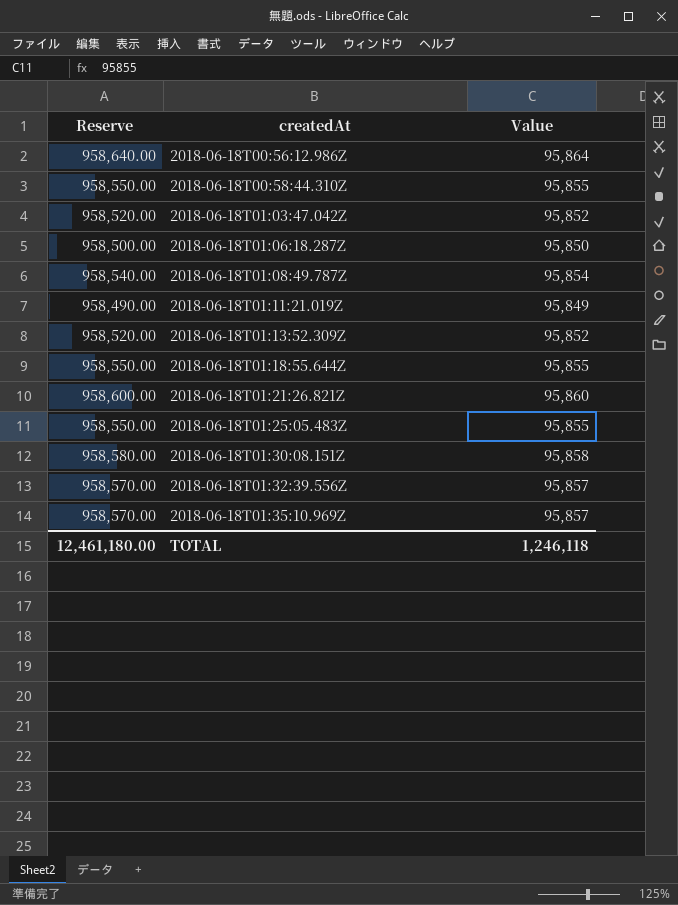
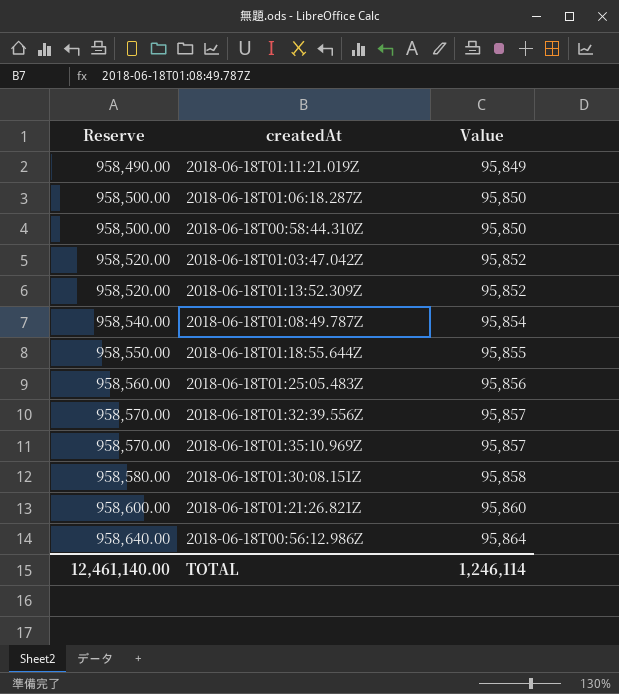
row order: createdAt ascending -> Reserve ascending
2018-06-18T00:58:44.310Z | Reserve: 958,550.00 -> 958,500.00
2018-06-18T00:58:44.310Z | Value: 95,855 -> 95,850
2018-06-18T01:25:05.483Z | Reserve: 958,550.00 -> 958,560.00
2018-06-18T01:25:05.483Z | Value: 95,855 -> 95,856
TOTAL | Reserve: 12,461,180.00 -> 12,461,140.00
TOTAL | Value: 1,246,118 -> 1,246,114

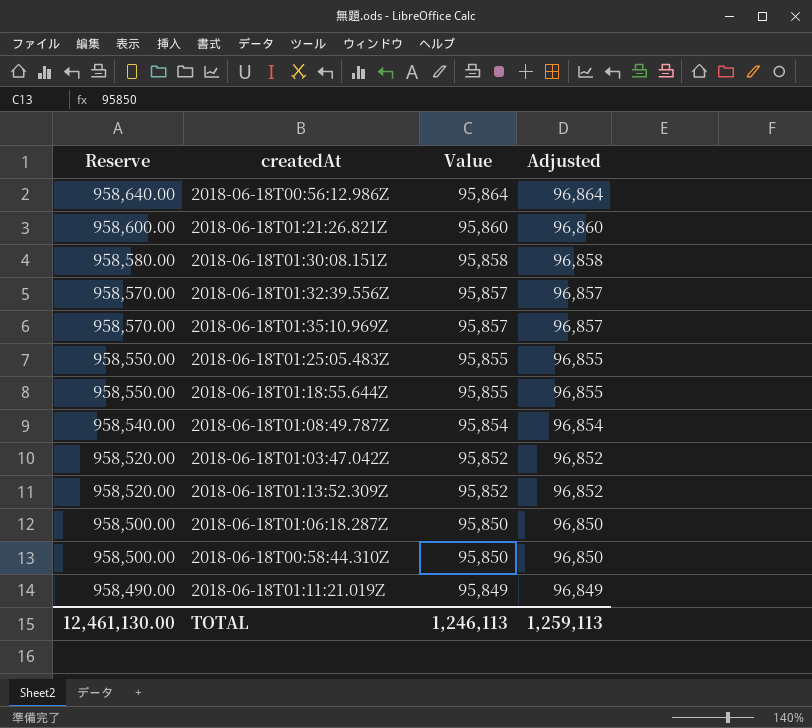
row order: Reserve ascending -> Reserve descending
column Adjusted | formula: none -> [Value] + 1000
2018-06-18T01:25:05.483Z | Reserve: 958,560.00 -> 958,550.00
2018-06-18T01:25:05.483Z | Value: 95,856 -> 95,855
TOTAL | Reserve: 12,461,140.00 -> 12,461,130.00
TOTAL | Value: 1,246,114 -> 1,246,113

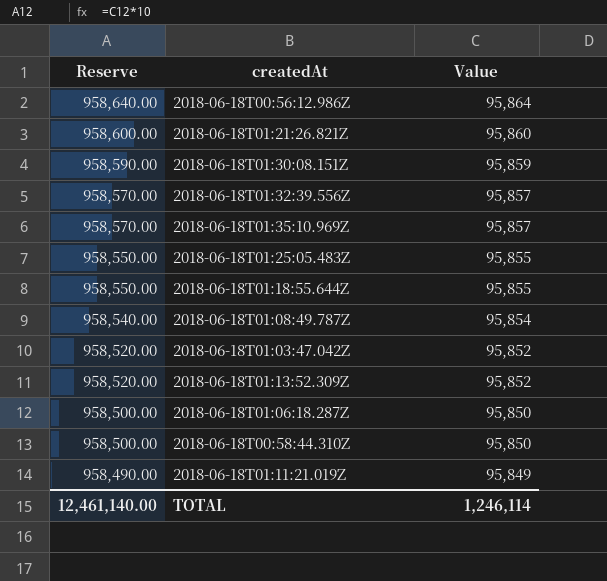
column Adjusted | formula: [Value] + 1000 -> none
2018-06-18T01:30:08.151Z | Reserve: 958,580.00 -> 958,590.00
2018-06-18T01:30:08.151Z | Value: 95,858 -> 95,859
TOTAL | Reserve: 12,461,130.00 -> 12,461,140.00
TOTAL | Value: 1,246,113 -> 1,246,114

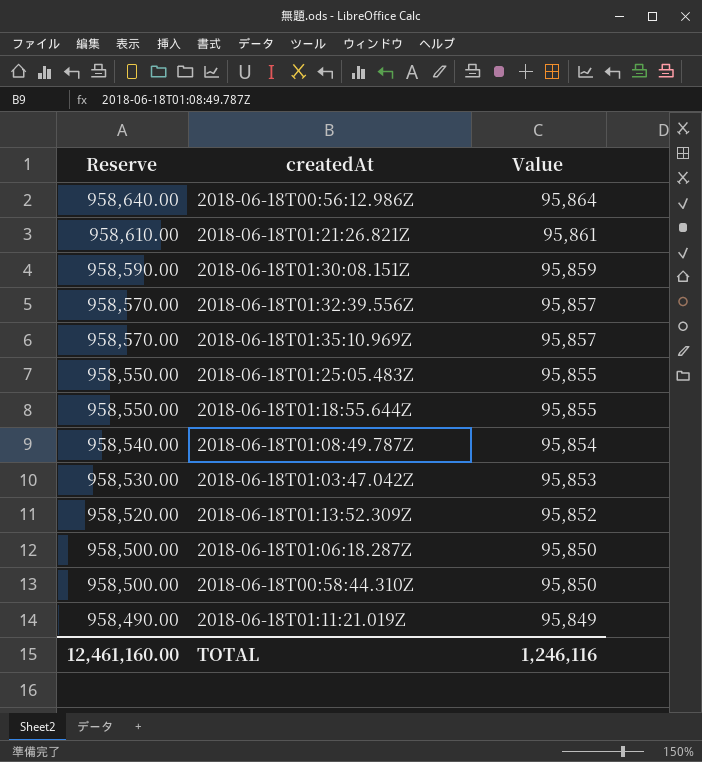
2018-06-18T01:21:26.821Z | Reserve: 958,600.00 -> 958,610.00
2018-06-18T01:21:26.821Z | Value: 95,860 -> 95,861
2018-06-18T01:03:47.042Z | Reserve: 958,520.00 -> 958,530.00
2018-06-18T01:03:47.042Z | Value: 95,852 -> 95,853
TOTAL | Reserve: 12,461,140.00 -> 12,461,160.00
TOTAL | Value: 1,246,114 -> 1,246,116

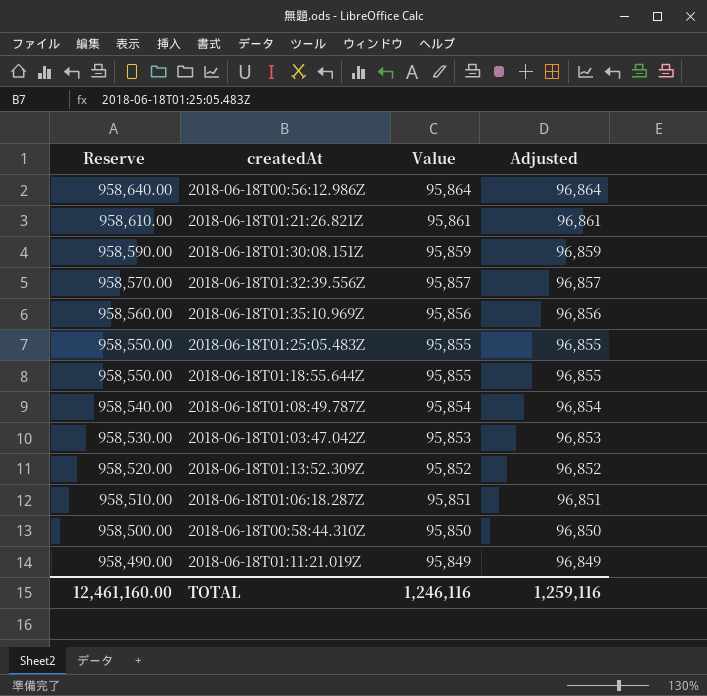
column Adjusted | formula: none -> [Value] + 1000
2018-06-18T01:35:10.969Z | Reserve: 958,570.00 -> 958,560.00
2018-06-18T01:35:10.969Z | Value: 95,857 -> 95,856
2018-06-18T01:06:18.287Z | Reserve: 958,500.00 -> 958,510.00
2018-06-18T01:06:18.287Z | Value: 95,850 -> 95,851

